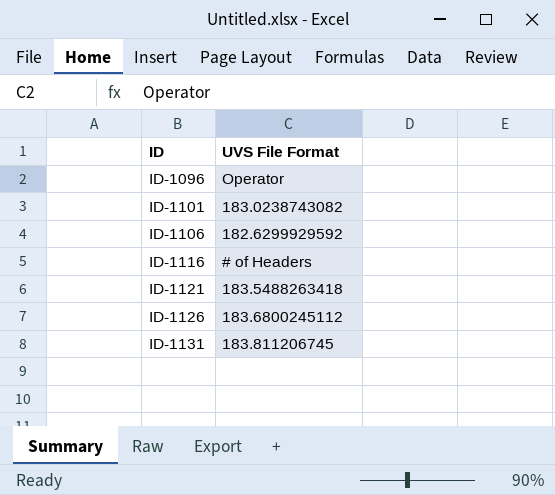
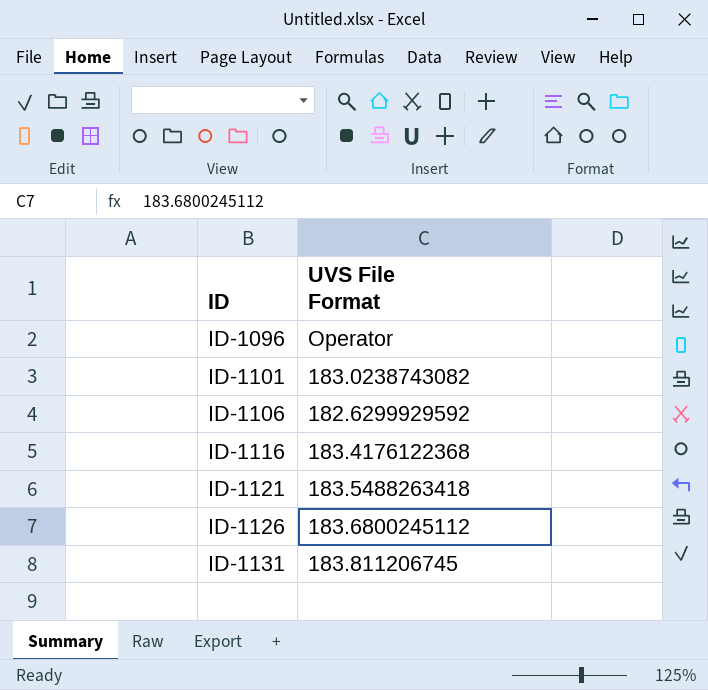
ID-1116 | UVS File Format: # of Headers -> 183.4176122368

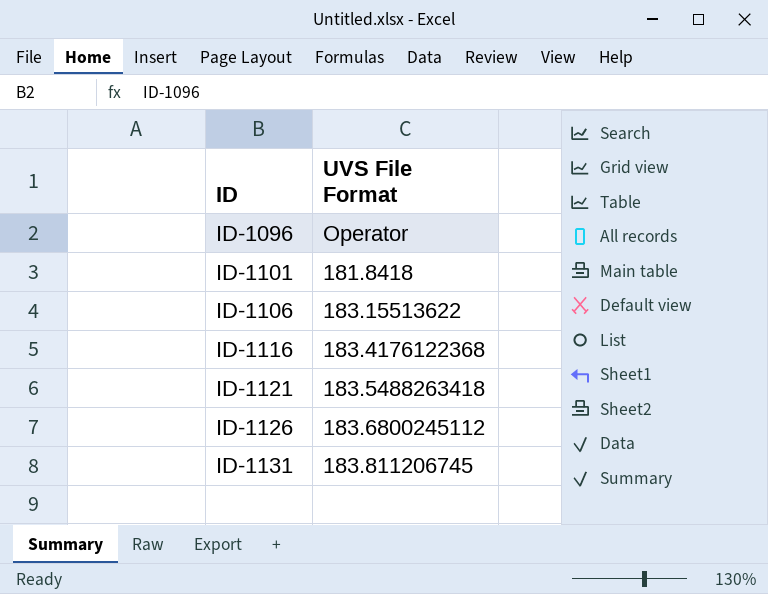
ID-1101 | UVS File Format: 183.0238743082 -> 181.8418
ID-1106 | UVS File Format: 182.6299929592 -> 183.15513622

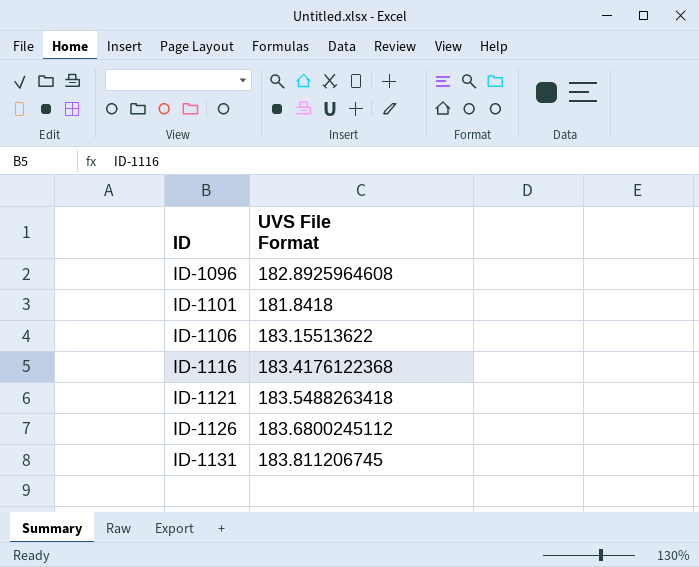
ID-1096 | UVS File Format: Operator -> 182.8925964608

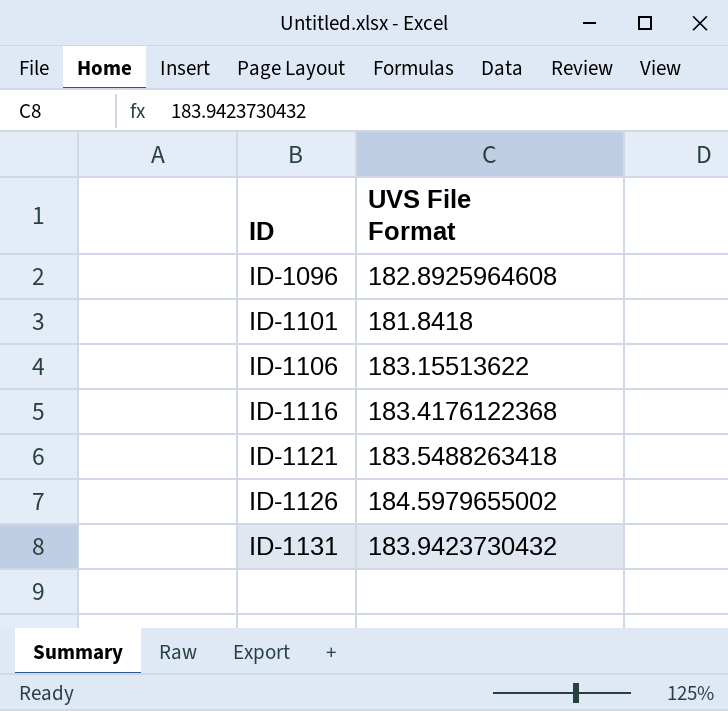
ID-1126 | UVS File Format: 183.6800245112 -> 184.5979655002
ID-1131 | UVS File Format: 183.811206745 -> 183.9423730432

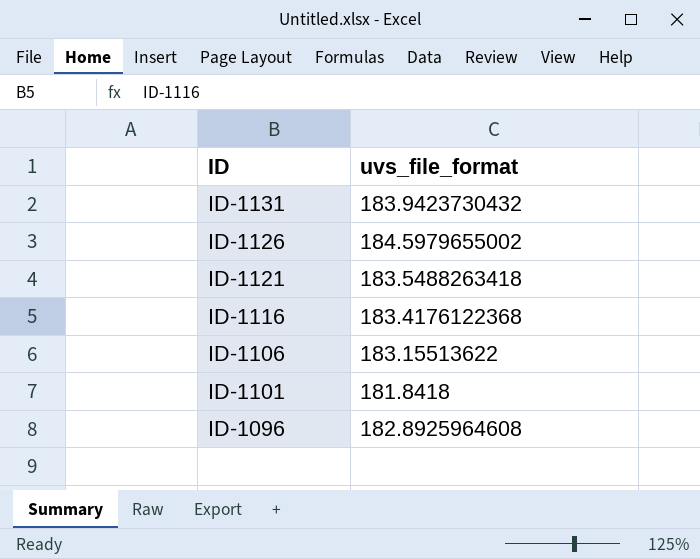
row order: ID ascending -> ID descending
column name: UVS File Format -> uvs_file_format

